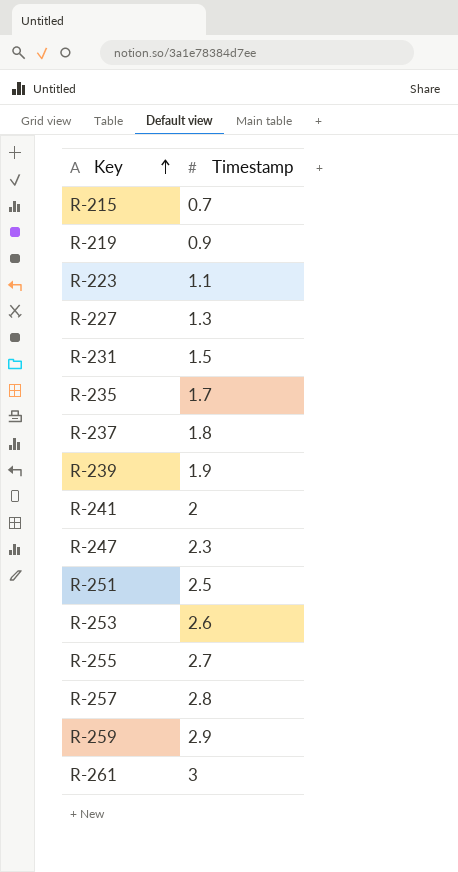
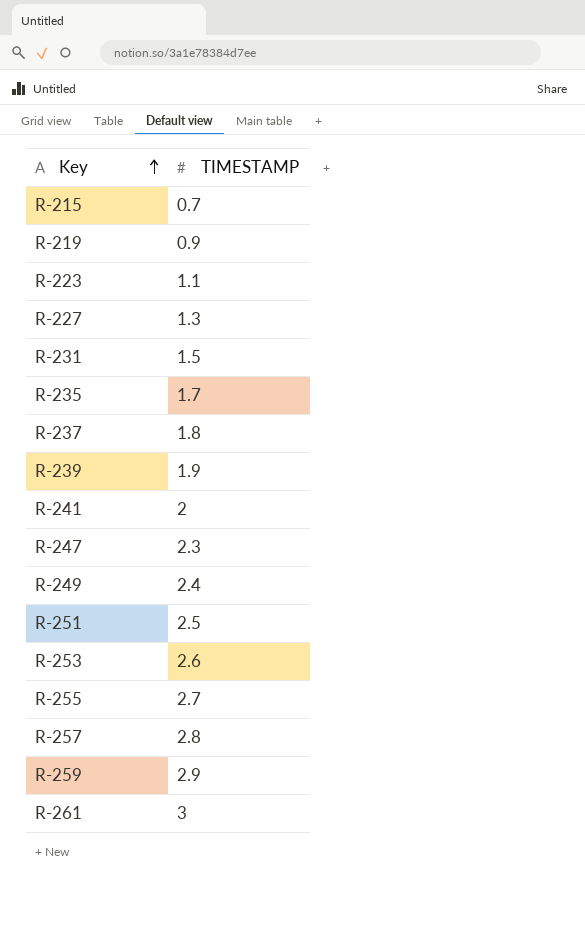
column name: Timestamp -> TIMESTAMP
row R-249: none -> 2.4

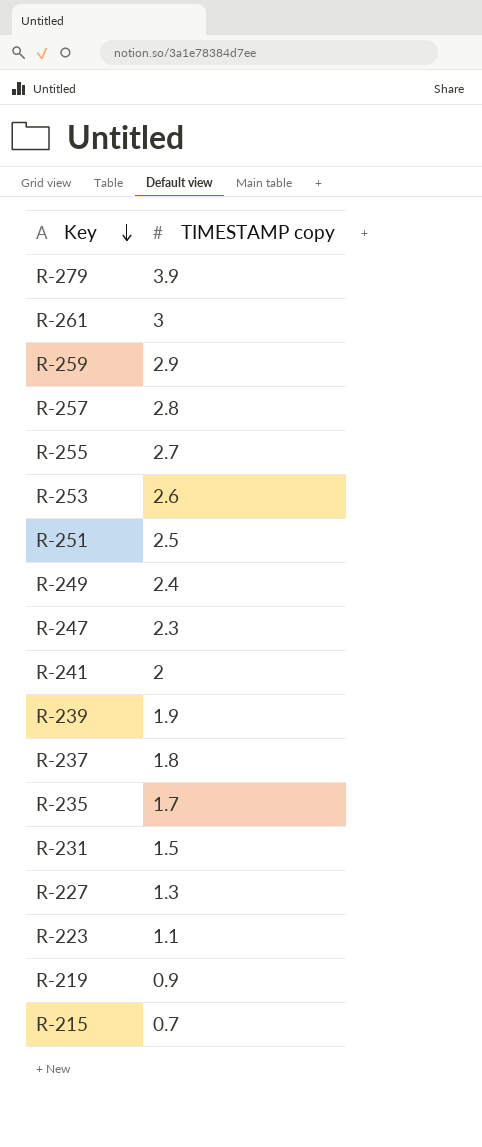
row order: Key ascending -> Key descending
column name: TIMESTAMP -> TIMESTAMP copy
row R-279: none -> 3.9

